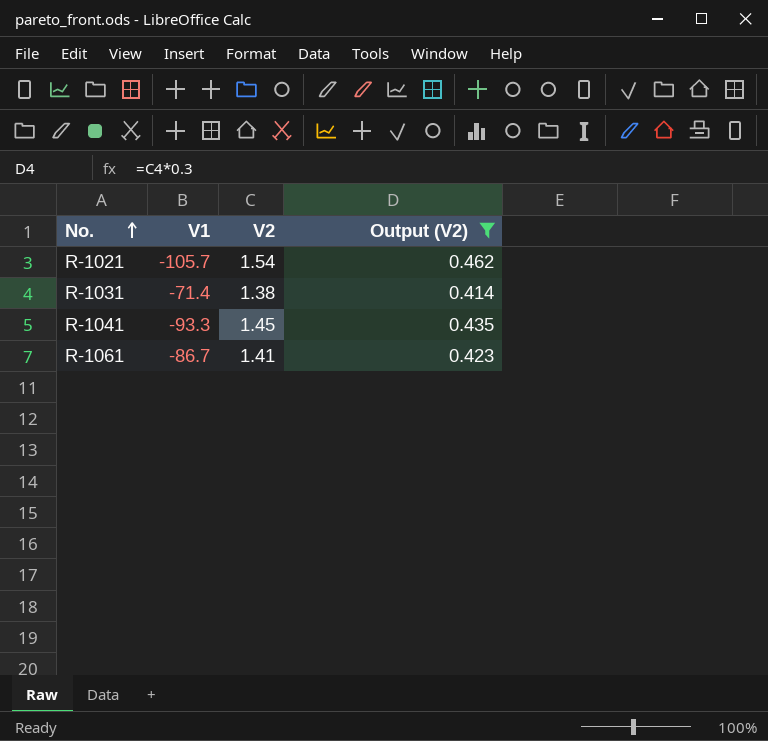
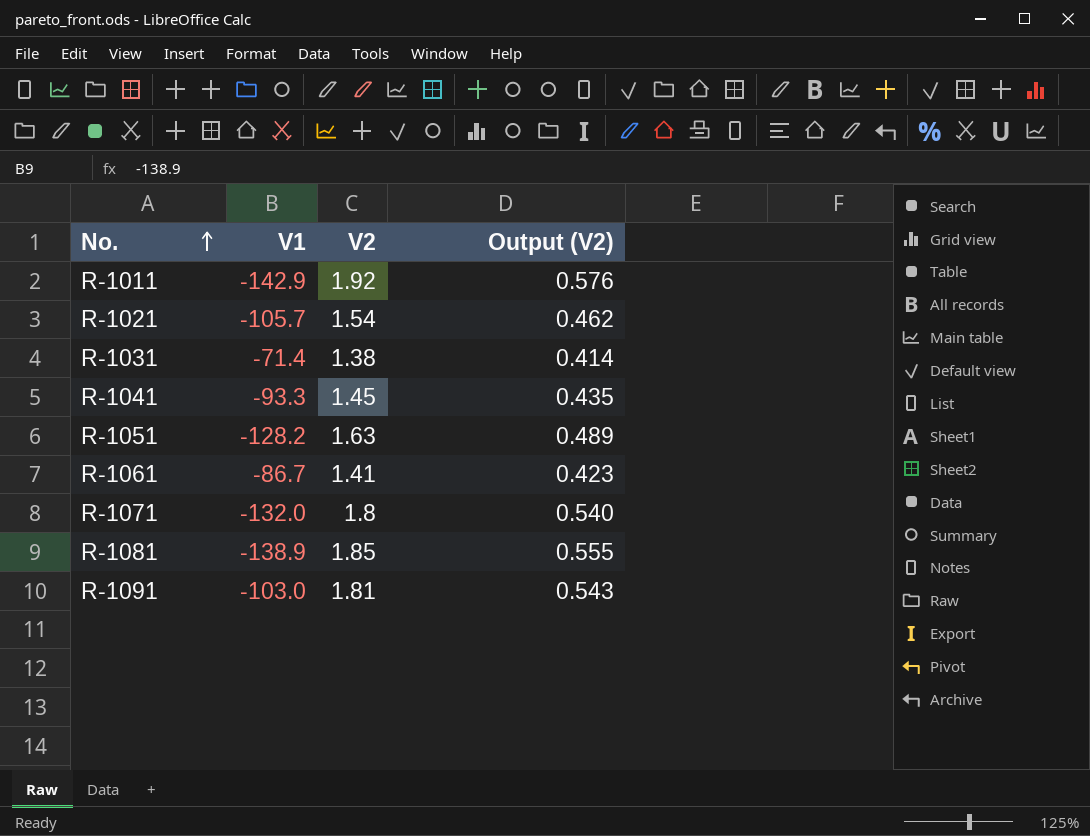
filter: Output (V2) <= 0.462 -> none

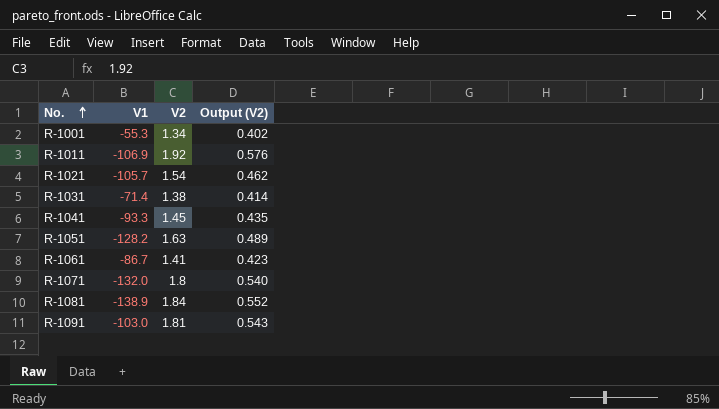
row R-1001: none -> -55.3 | 1.34 | 0.402
R-1011 | V1: -142.9 -> -106.9
R-1081 | V2: 1.85 -> 1.84
R-1081 | Output (V2): 0.555 -> 0.552

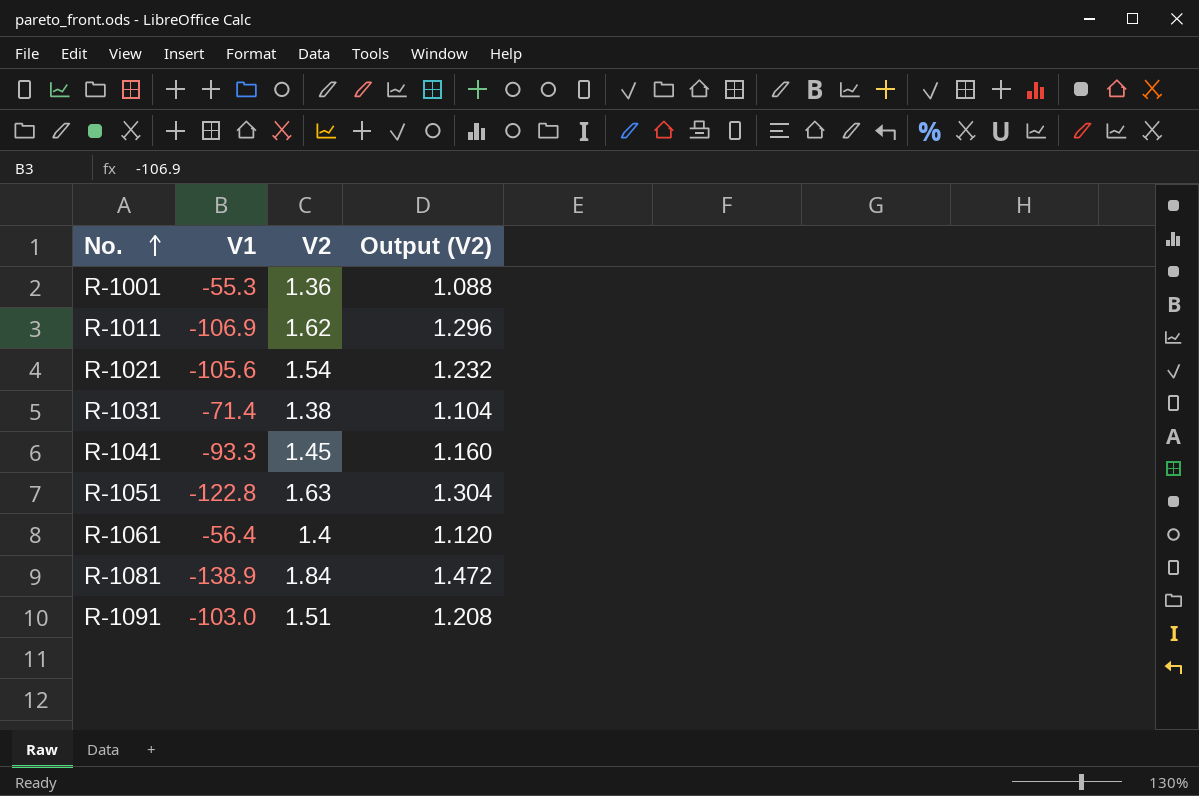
column Output (V2) | formula: [V2] * 0.3 -> [V2] * 0.8
row R-1071: -132.0 | 1.8 | 0.540 -> none
R-1001 | V2: 1.34 -> 1.36
R-1011 | V2: 1.92 -> 1.62
R-1021 | V1: -105.7 -> -105.6
R-1051 | V1: -128.2 -> -122.8
R-1061 | V1: -86.7 -> -56.4
R-1061 | V2: 1.41 -> 1.4
R-1091 | V2: 1.81 -> 1.51

